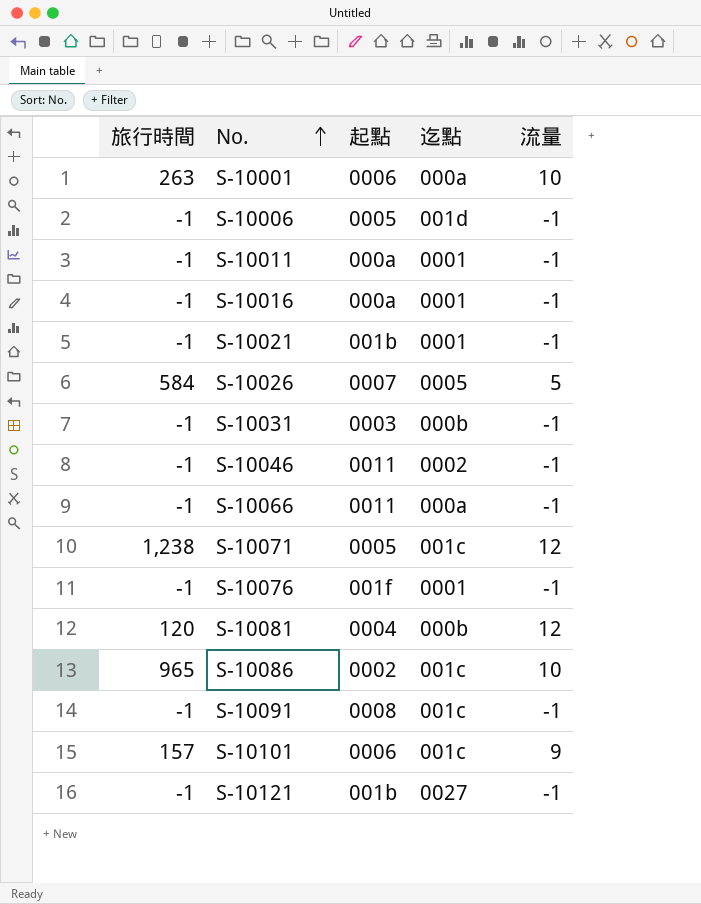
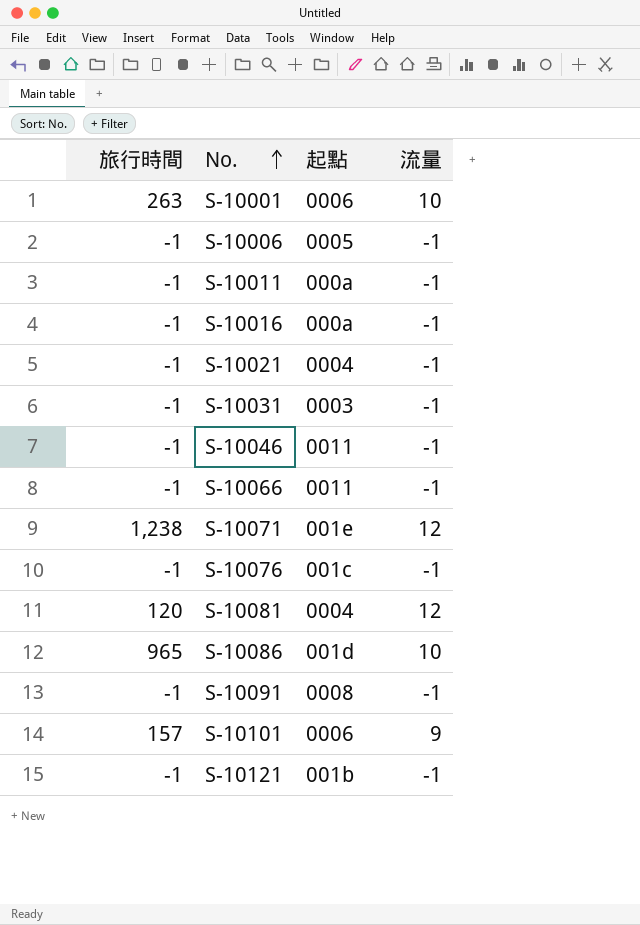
column 迄點 | position: 4 -> none
row S-10026: 584 | 0007 | 0005 | 5 -> none
S-10021 | 起點: 001b -> 0004
S-10071 | 起點: 0005 -> 001e
S-10076 | 起點: 001f -> 001c
S-10086 | 起點: 0002 -> 001d

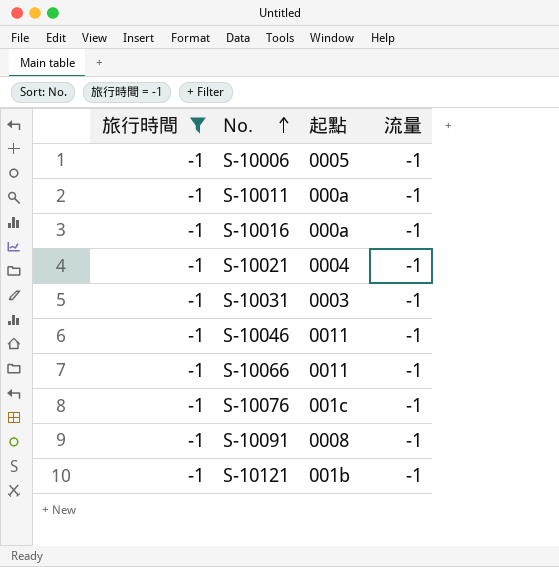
filter: none -> 旅行時間 = -1

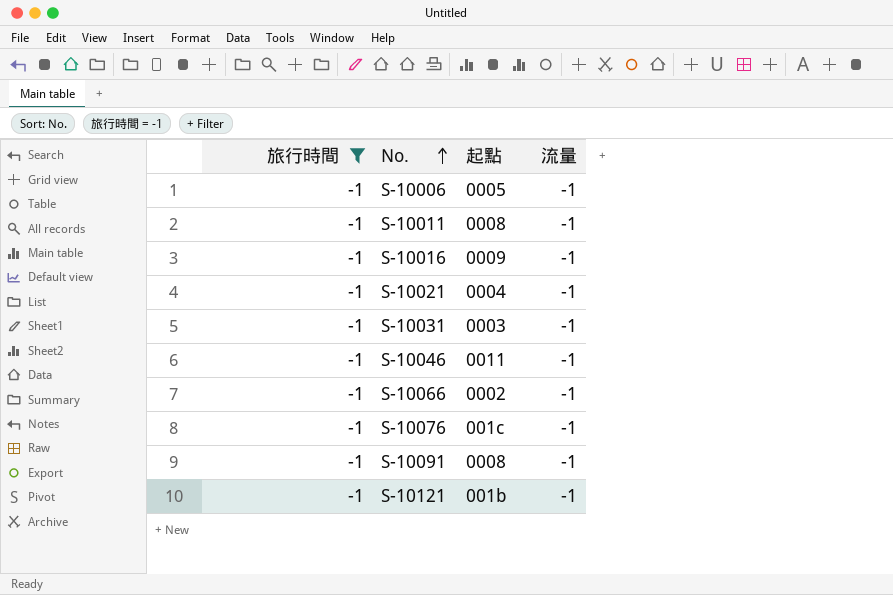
S-10011 | 起點: 000a -> 0008
S-10016 | 起點: 000a -> 0009
S-10066 | 起點: 0011 -> 0002

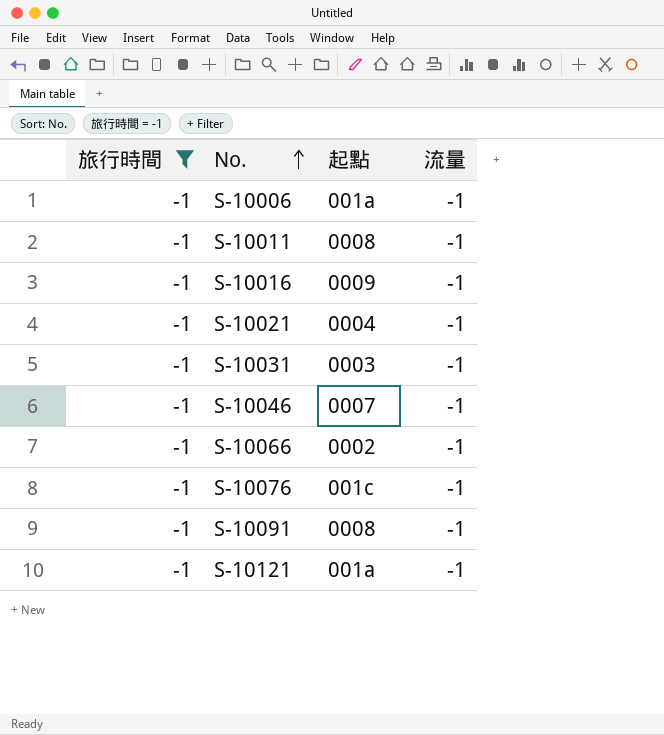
S-10006 | 起點: 0005 -> 001a
S-10046 | 起點: 0011 -> 0007
S-10121 | 起點: 001b -> 001a

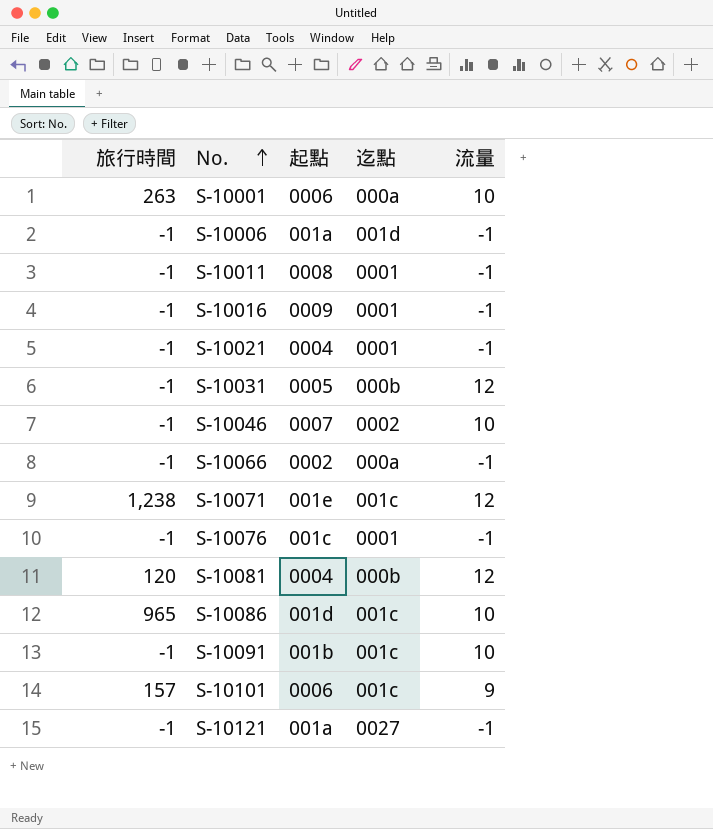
filter: 旅行時間 = -1 -> none
column 迄點 | position: none -> 4
S-10031 | 起點: 0003 -> 0005
S-10031 | 流量: -1 -> 12
S-10046 | 流量: -1 -> 10
S-10091 | 起點: 0008 -> 001b
S-10091 | 流量: -1 -> 10

